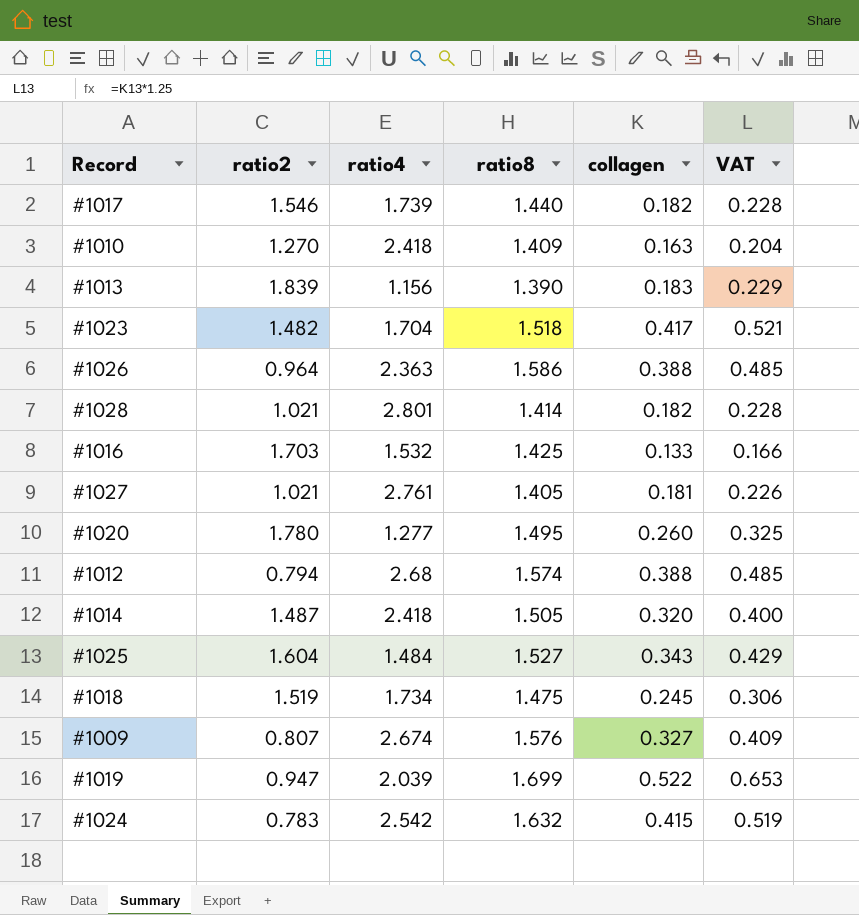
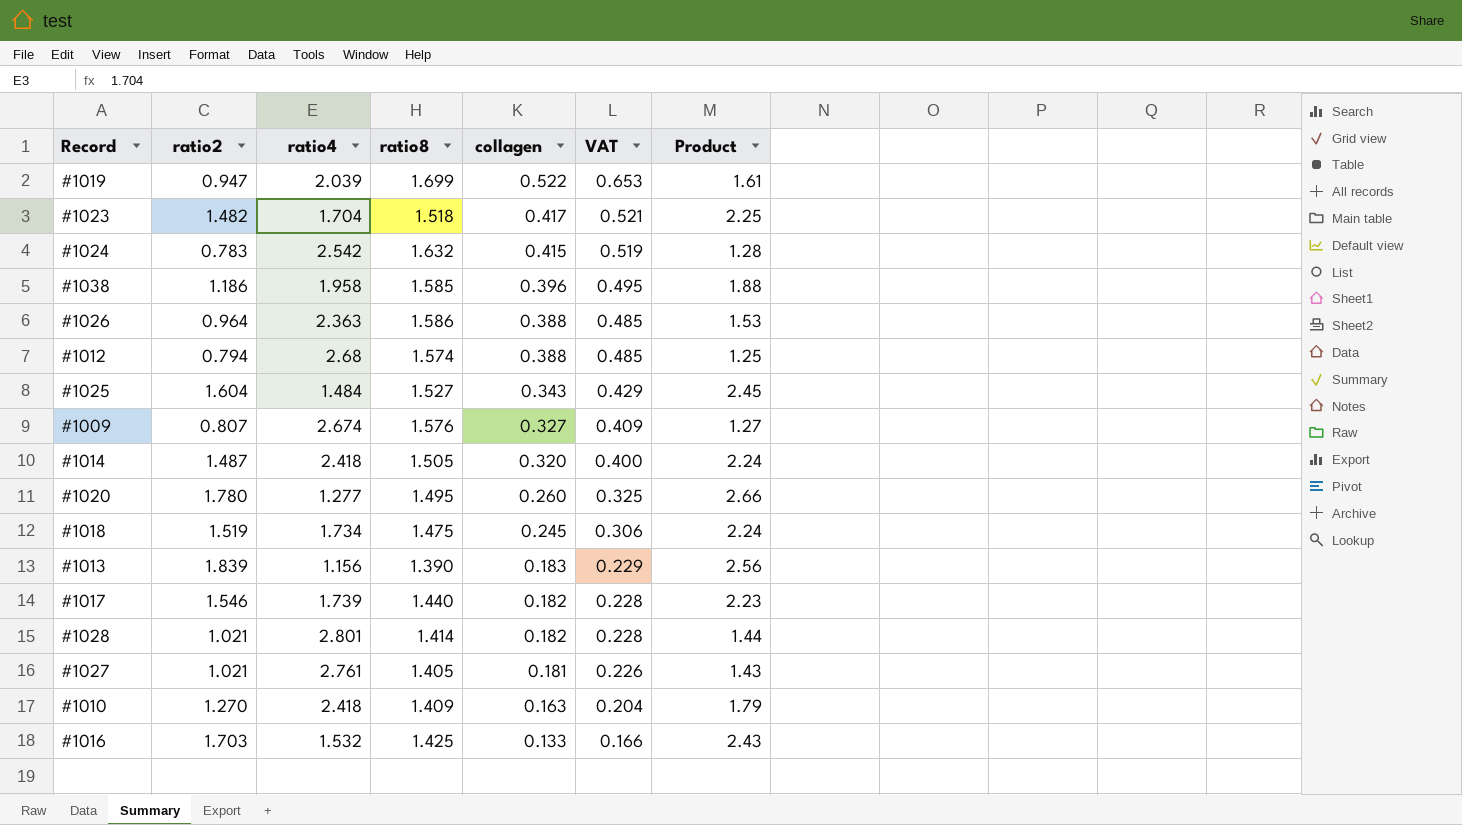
row order: none -> collagen descending
column Product | formula: none -> [ratio2] * [ratio8]
row #1038: none -> 1.186 | 1.958 | 1.585 | 0.396 | 0.495 | 1.88

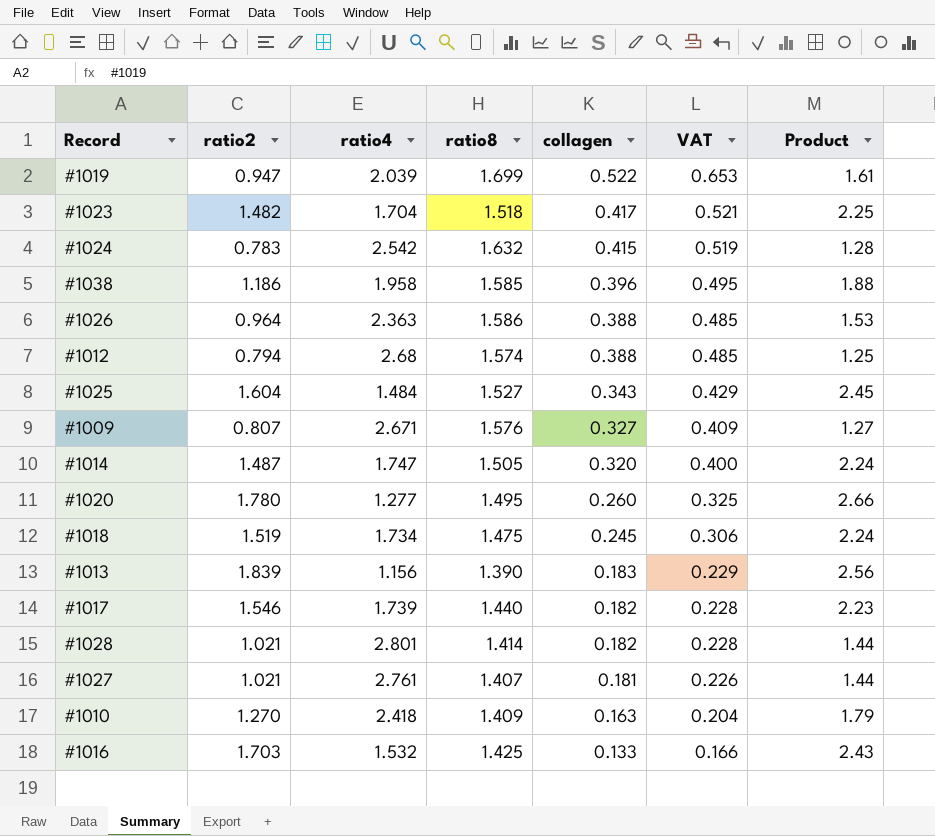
#1009 | ratio4: 2.674 -> 2.671
#1014 | ratio4: 2.418 -> 1.747
#1027 | ratio8: 1.405 -> 1.407
#1027 | Product: 1.43 -> 1.44

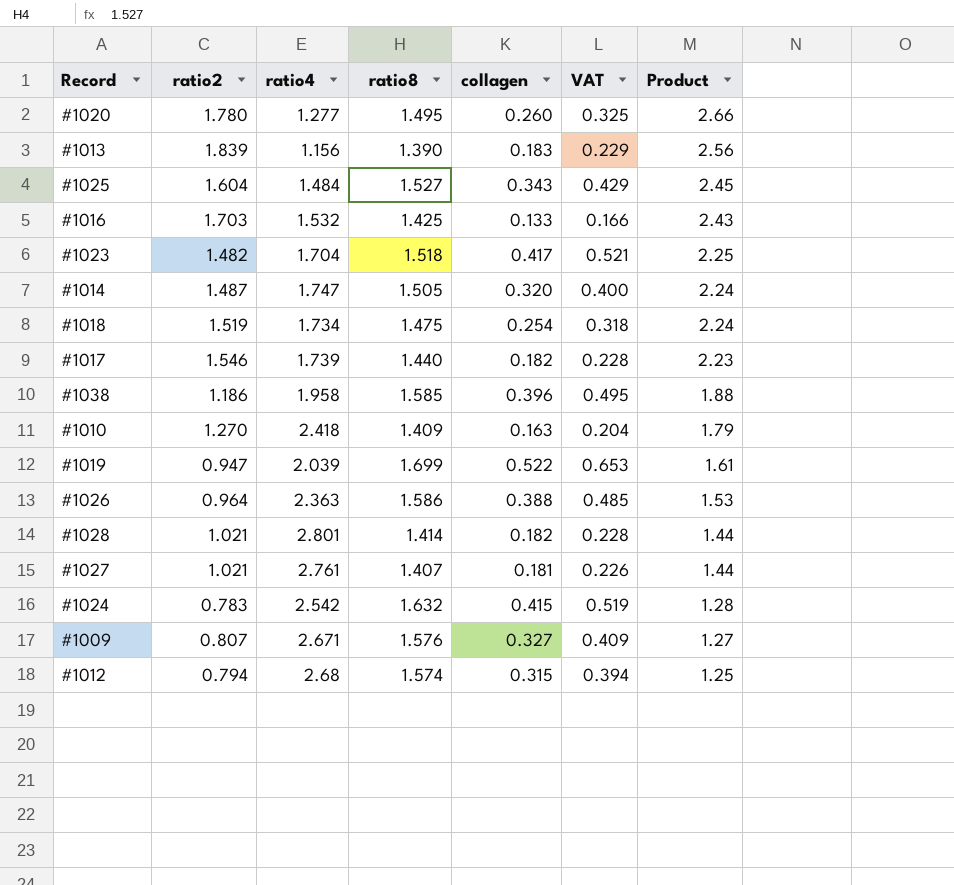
row order: collagen descending -> Product descending
#1018 | collagen: 0.245 -> 0.254
#1018 | VAT: 0.306 -> 0.318
#1012 | collagen: 0.388 -> 0.315
#1012 | VAT: 0.485 -> 0.394

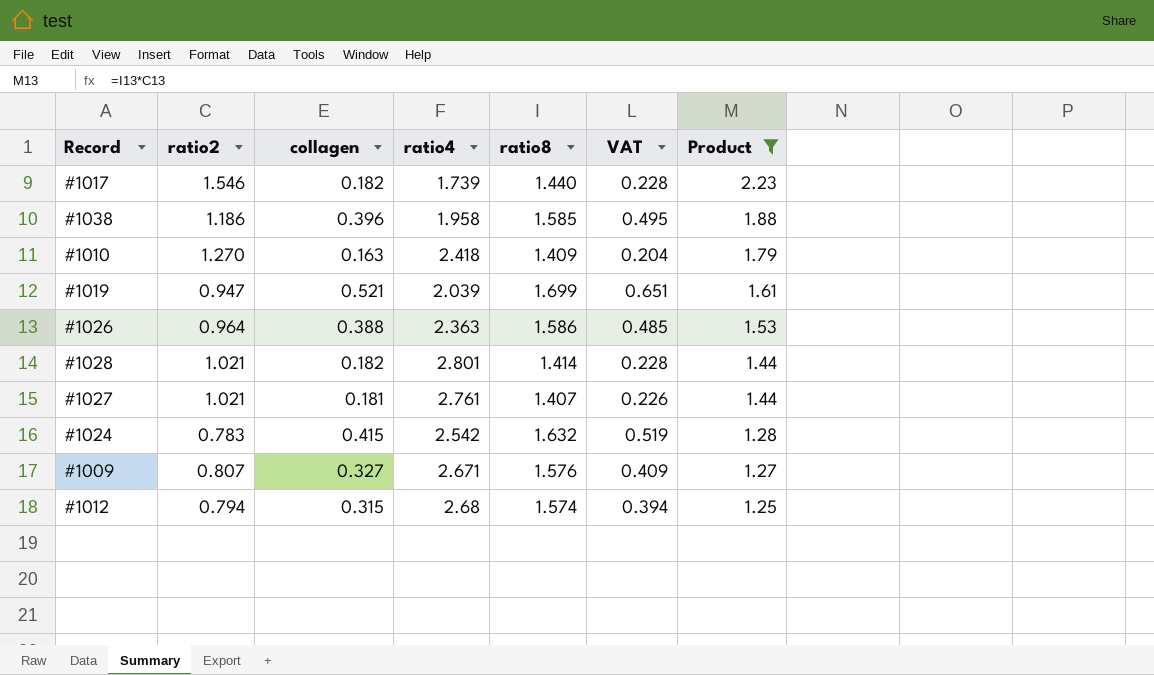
filter: none -> Product <= 2.23
column collagen | position: 5 -> 3
#1019 | collagen: 0.522 -> 0.521
#1019 | VAT: 0.653 -> 0.651

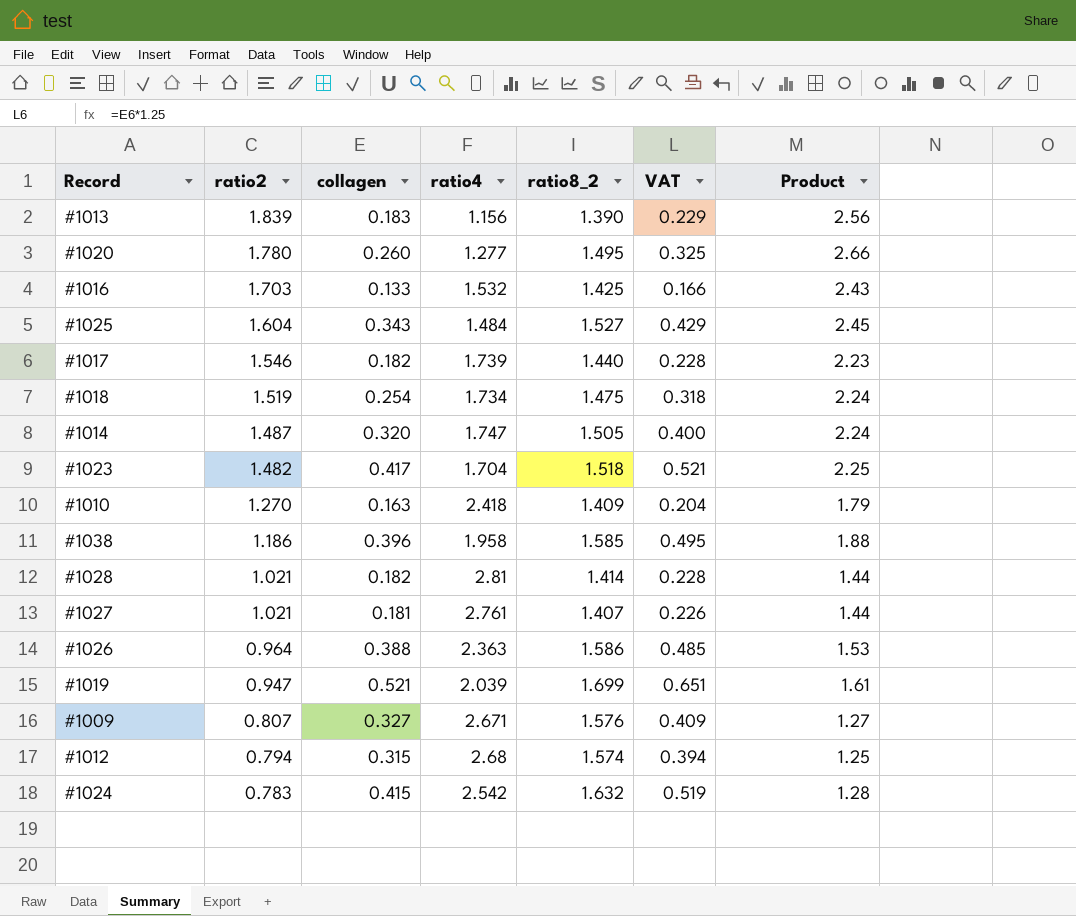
filter: Product <= 2.23 -> none
row order: Product descending -> ratio2 descending
column name: ratio8 -> ratio8_2
#1028 | ratio4: 2.801 -> 2.81

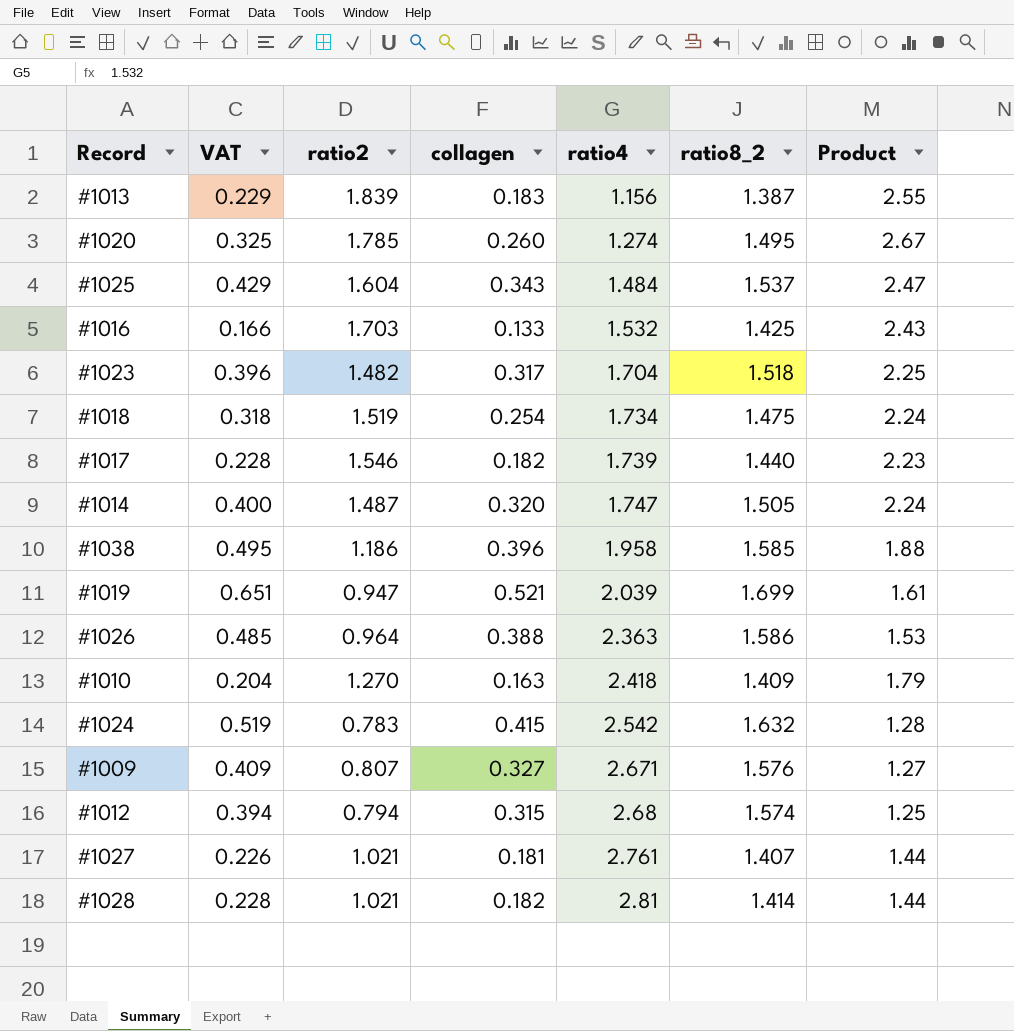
row order: ratio2 descending -> ratio4 ascending
column VAT | position: 6 -> 2
#1013 | ratio8_2: 1.390 -> 1.387
#1013 | Product: 2.56 -> 2.55
#1020 | ratio2: 1.780 -> 1.785
#1020 | ratio4: 1.277 -> 1.274
#1020 | Product: 2.66 -> 2.67
#1025 | ratio8_2: 1.527 -> 1.537
#1025 | Product: 2.45 -> 2.47
#1023 | VAT: 0.521 -> 0.396
#1023 | collagen: 0.417 -> 0.317

